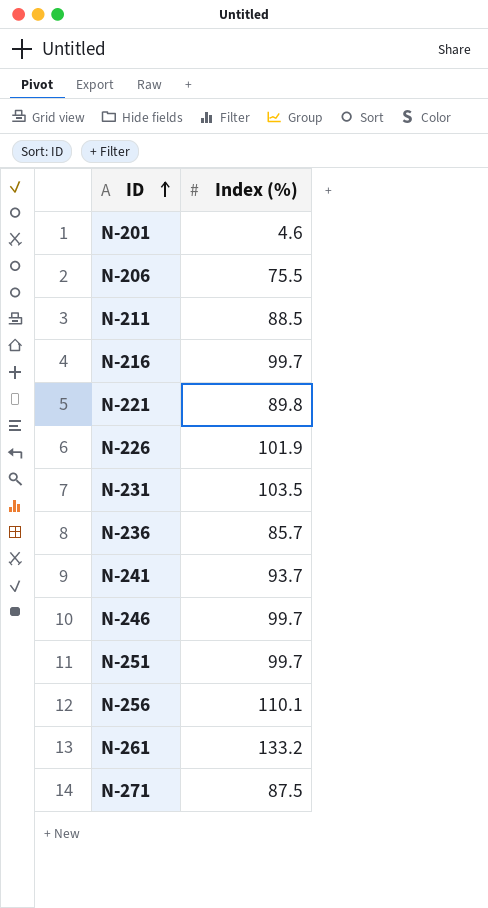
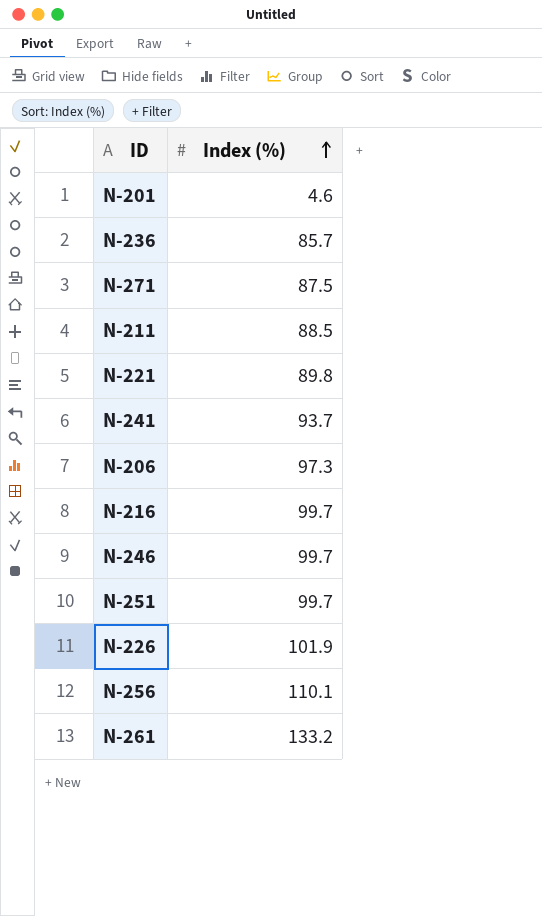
row order: ID ascending -> Index (%) ascending
row N-231: 103.5 -> none
N-206 | Index (%): 75.5 -> 97.3

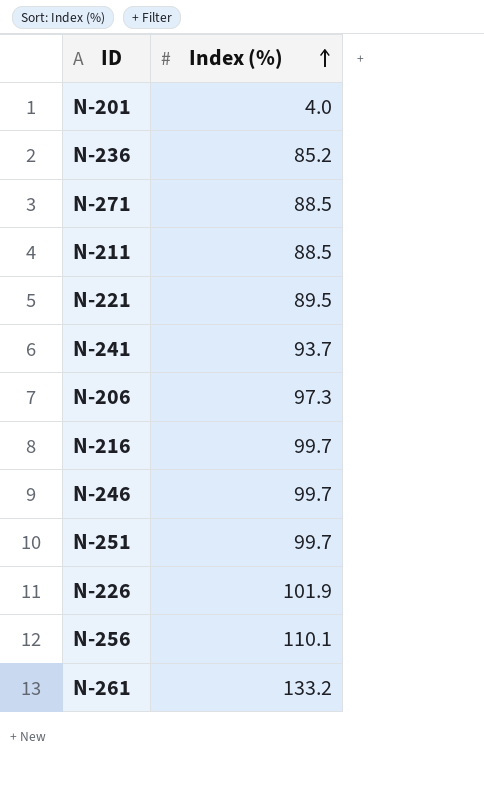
N-201 | Index (%): 4.6 -> 4.0
N-236 | Index (%): 85.7 -> 85.2
N-271 | Index (%): 87.5 -> 88.5
N-221 | Index (%): 89.8 -> 89.5

